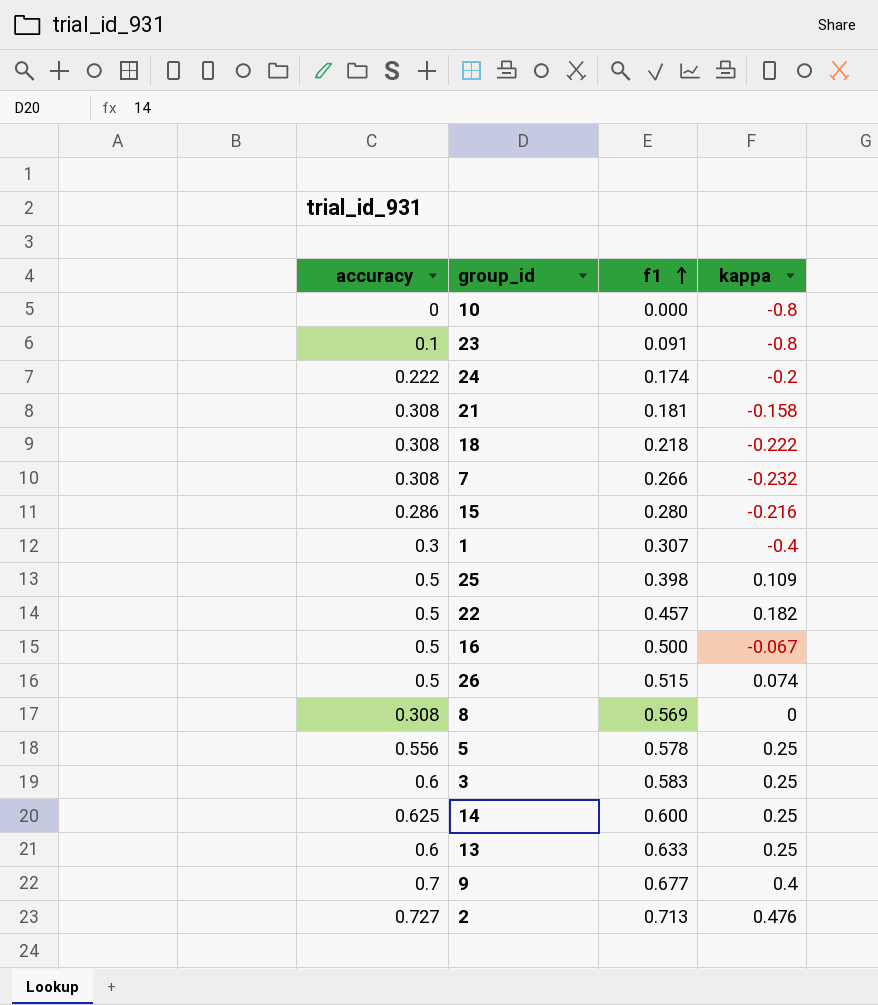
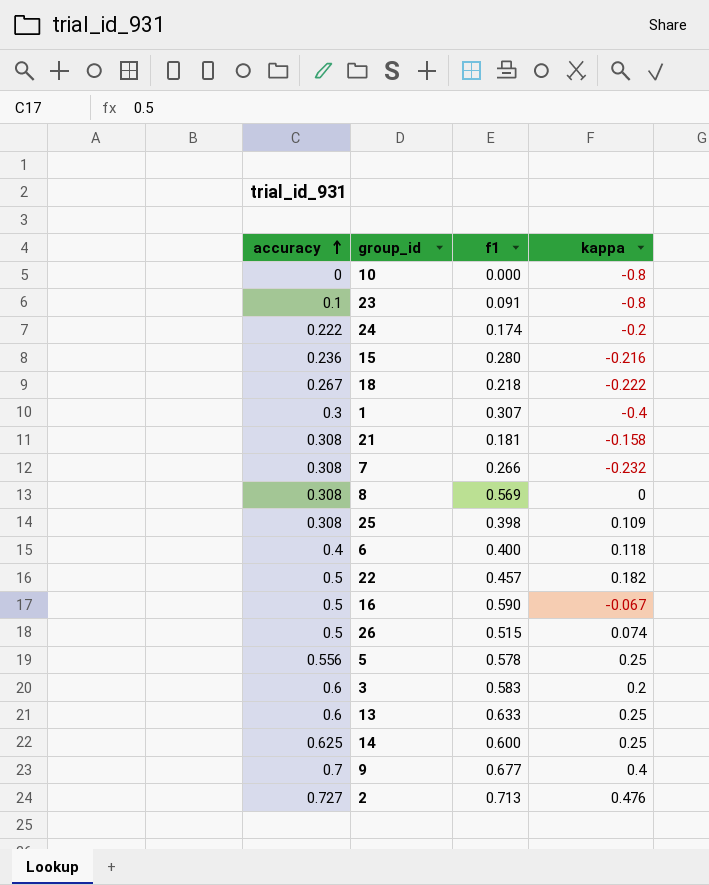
row order: f1 ascending -> accuracy ascending
15 | accuracy: 0.286 -> 0.236
18 | accuracy: 0.308 -> 0.267
25 | accuracy: 0.5 -> 0.308
row 6: none -> 0.4 | 0.400 | 0.118
16 | f1: 0.500 -> 0.590
3 | kappa: 0.25 -> 0.2

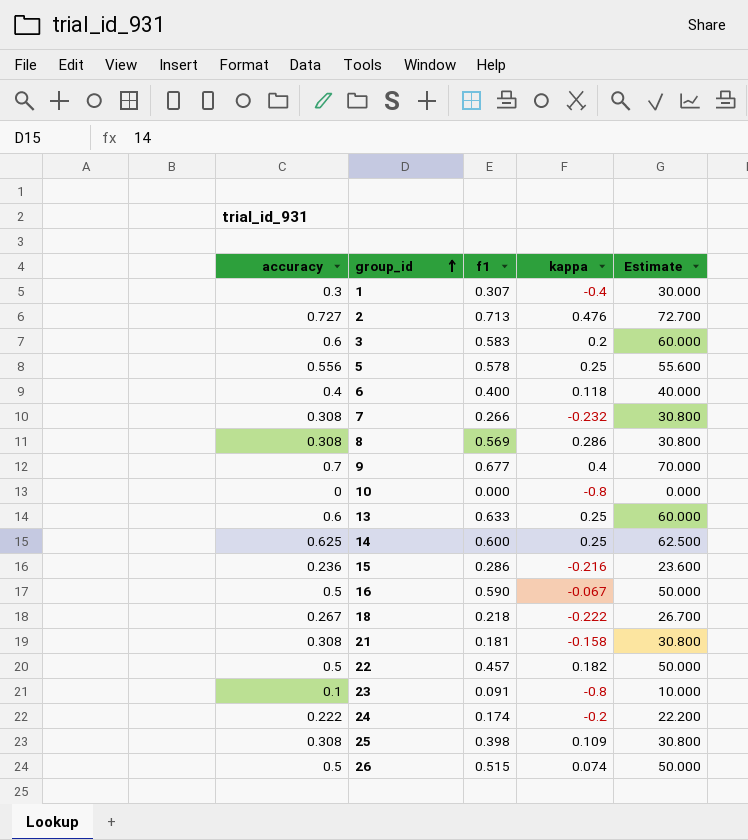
row order: accuracy ascending -> group_id ascending
column Estimate | formula: none -> [accuracy] * 100
8 | kappa: 0 -> 0.286
15 | f1: 0.280 -> 0.286

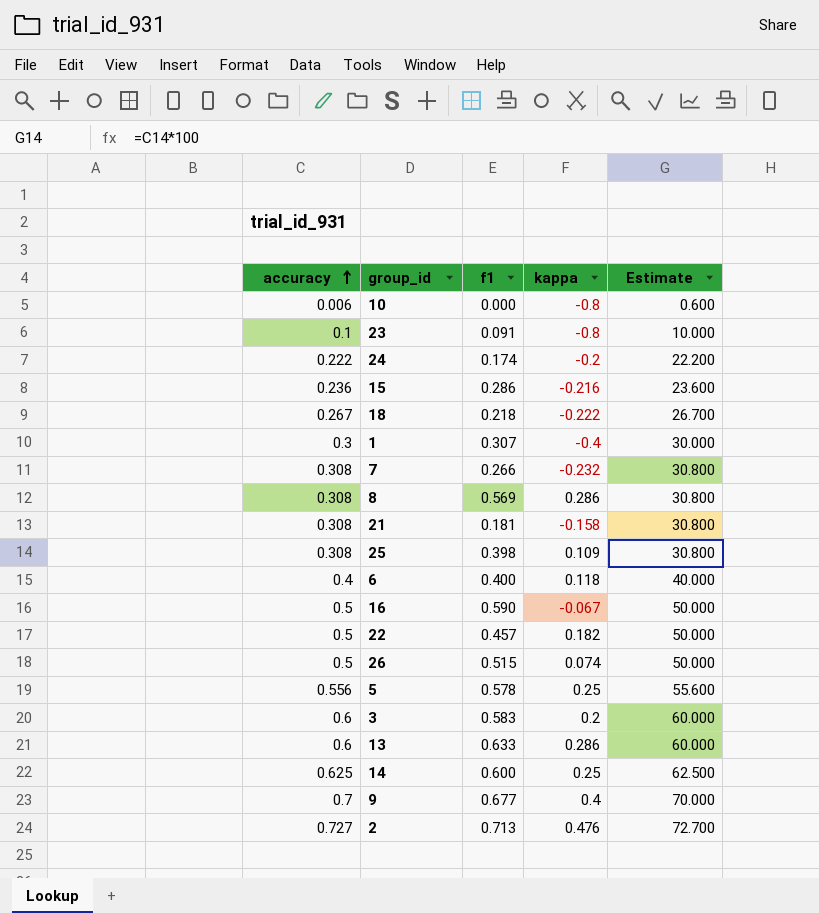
row order: group_id ascending -> accuracy ascending
10 | accuracy: 0 -> 0.006
10 | Estimate: 0.000 -> 0.600
13 | kappa: 0.25 -> 0.286

